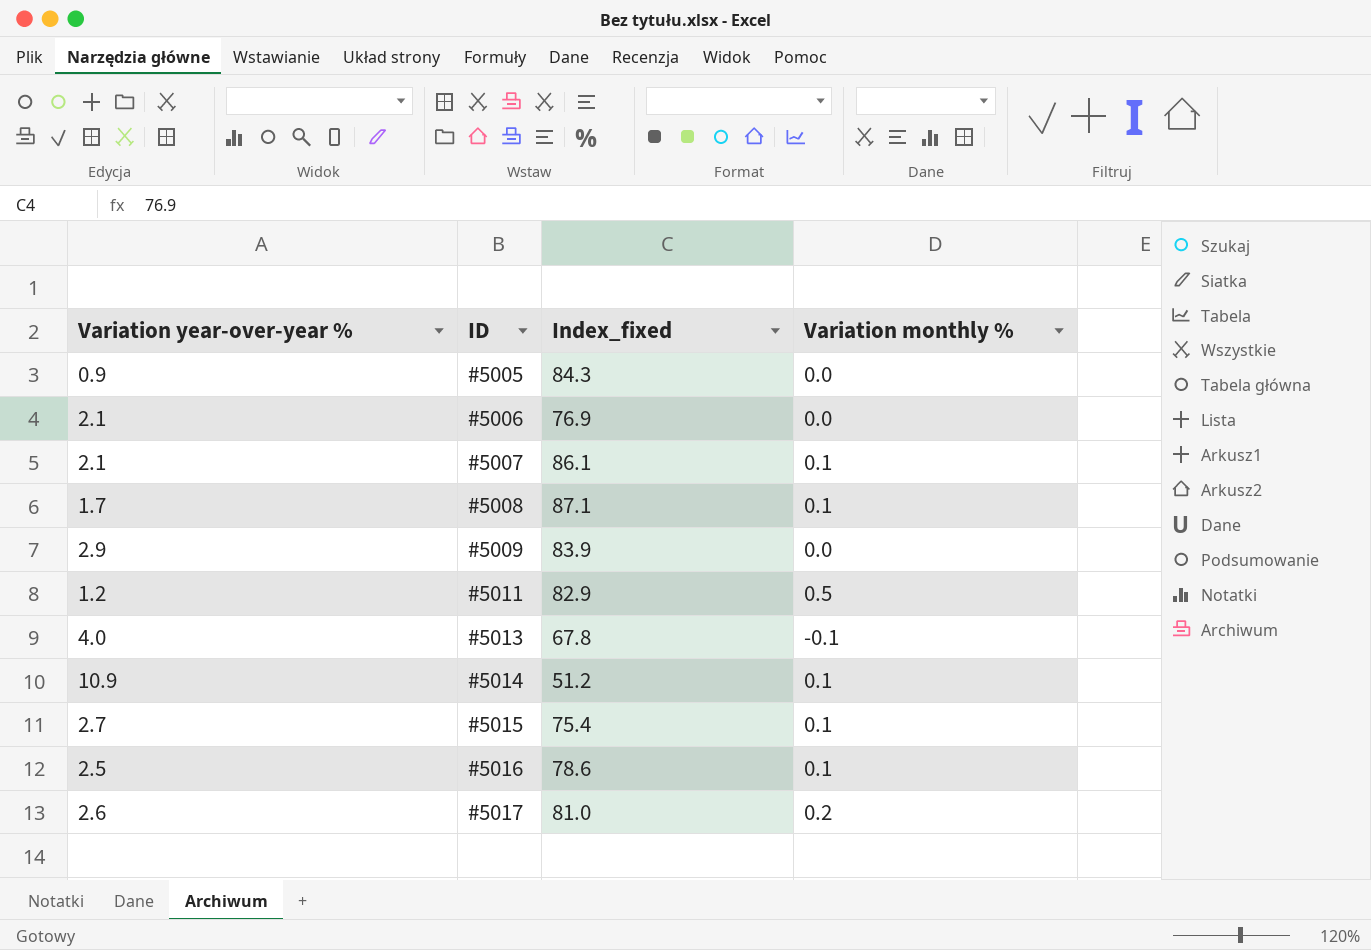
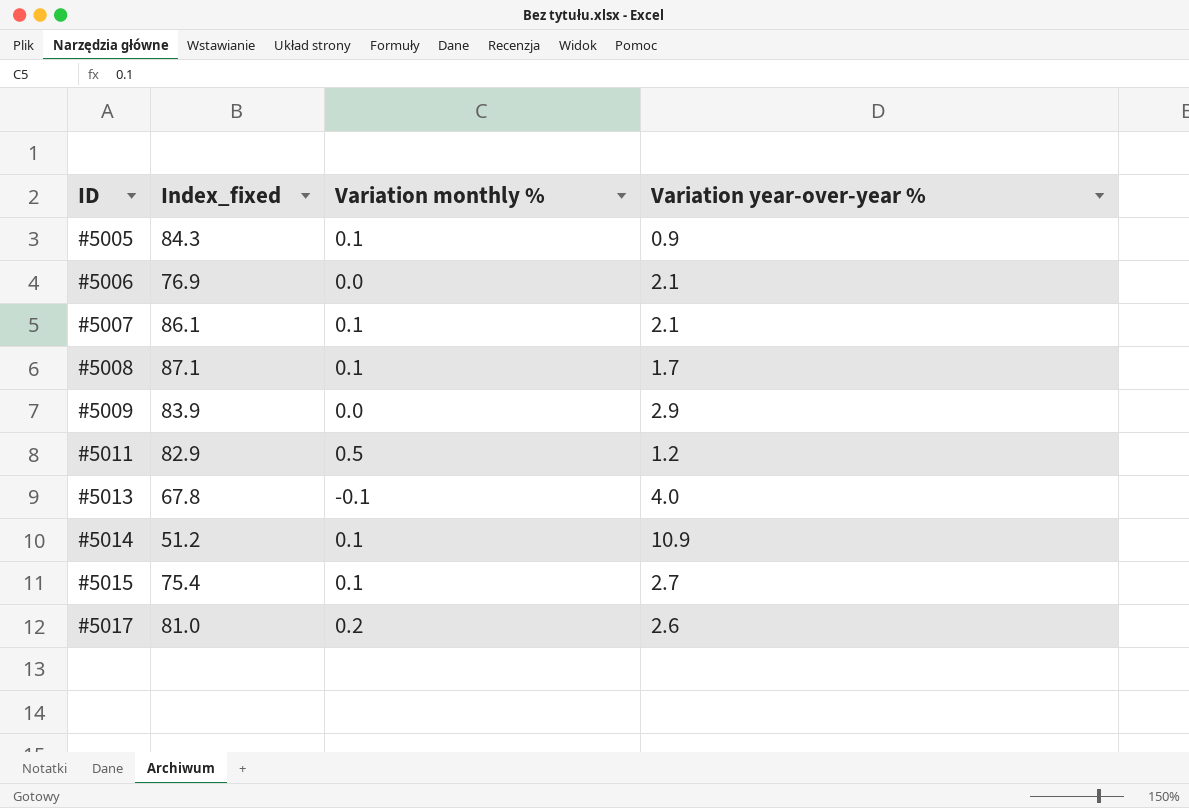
column Variation year-over-year % | position: 1 -> 4
row #5016: 2.5 | 78.6 | 0.1 -> none
#5005 | Variation monthly %: 0.0 -> 0.1

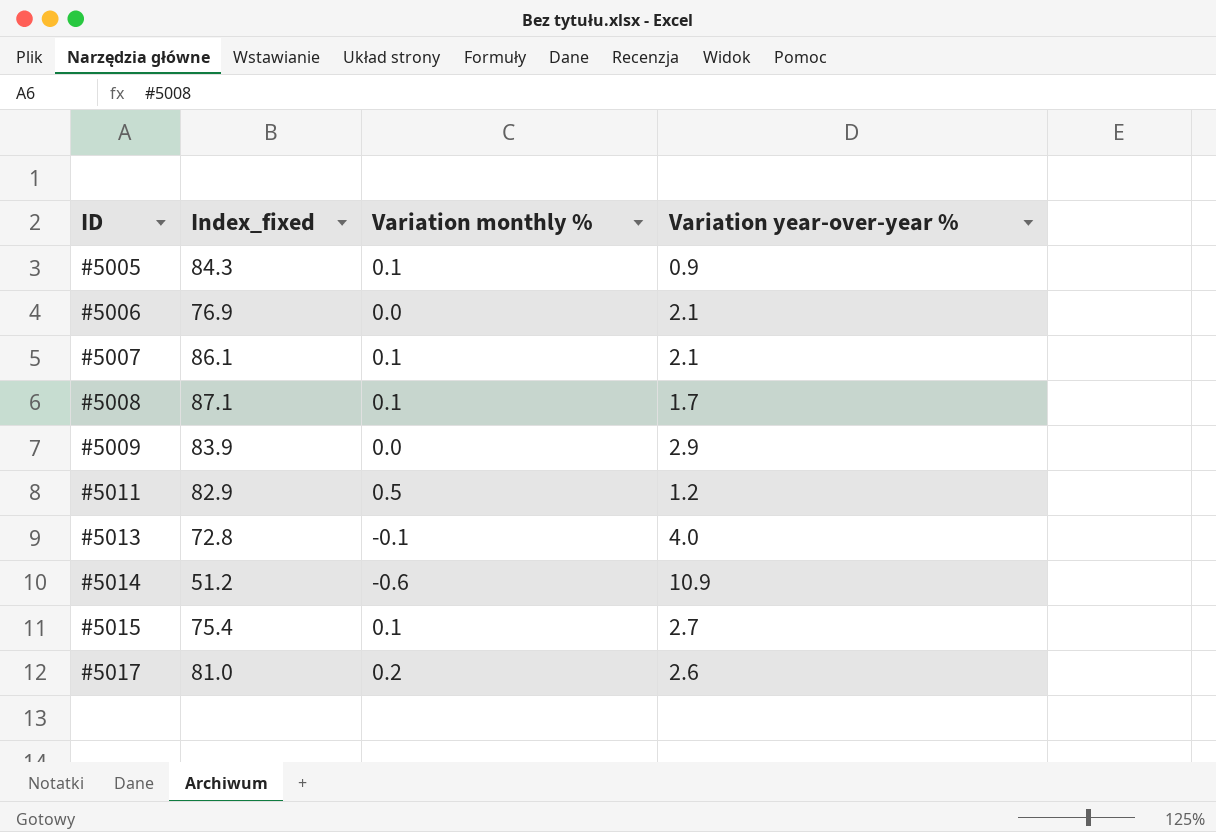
#5013 | Index_fixed: 67.8 -> 72.8
#5014 | Variation monthly %: 0.1 -> -0.6

